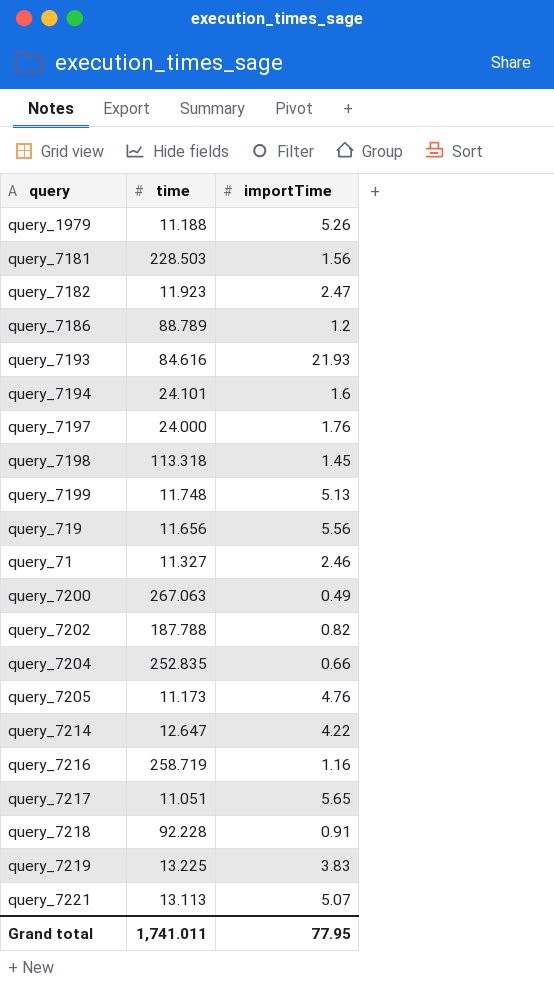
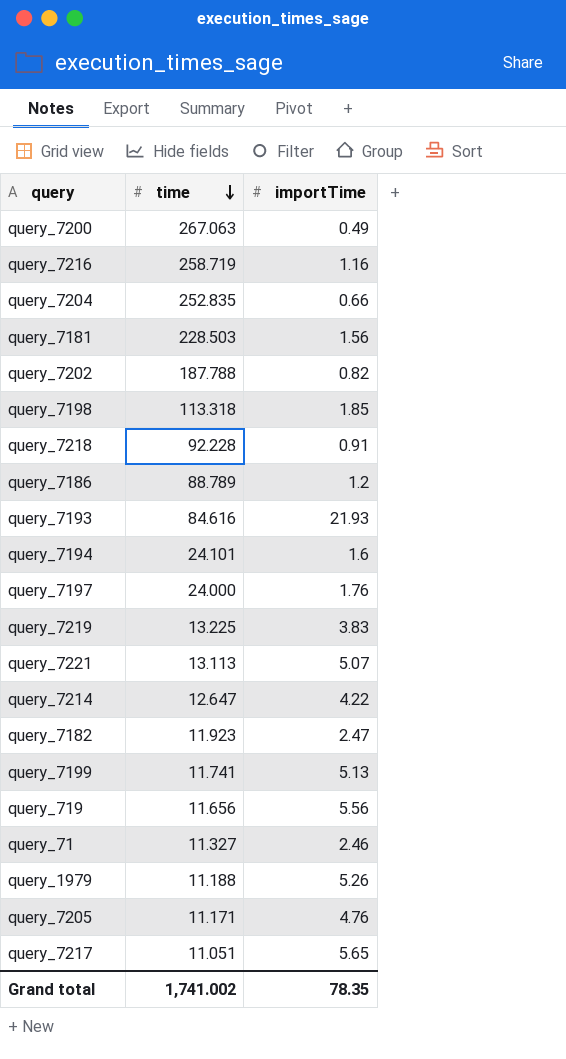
row order: none -> time descending
query_7198 | importTime: 1.45 -> 1.85
query_7199 | time: 11.748 -> 11.741
query_7205 | time: 11.173 -> 11.171
Grand total | time: 1,741.011 -> 1,741.002
Grand total | importTime: 77.95 -> 78.35

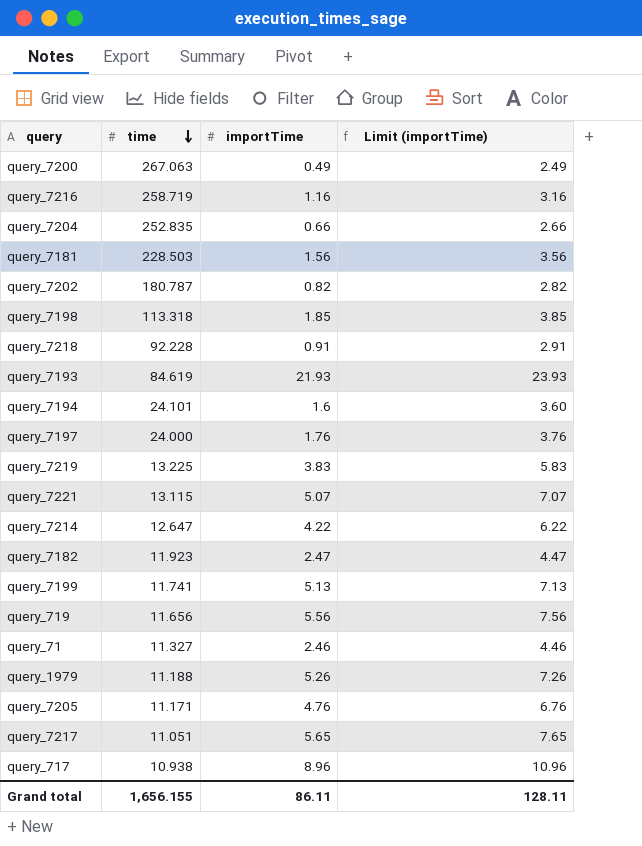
column Limit (importTime) | formula: none -> [importTime] + 2
row query_7186: 88.789 | 1.2 -> none
query_7202 | time: 187.788 -> 180.787
query_7193 | time: 84.616 -> 84.619
query_7221 | time: 13.113 -> 13.115
row query_717: none -> 10.938 | 8.96 | 10.96
Grand total | time: 1,741.002 -> 1,656.155
Grand total | importTime: 78.35 -> 86.11

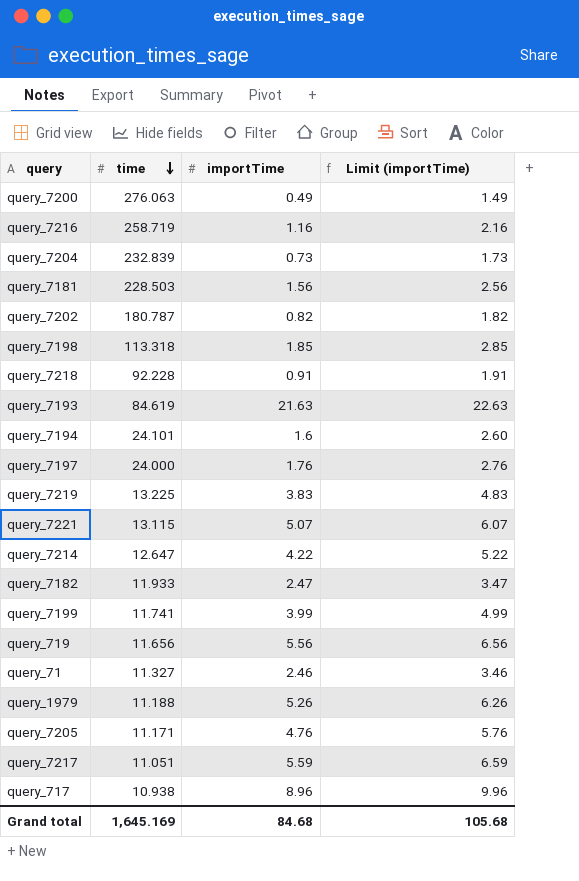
column Limit (importTime) | formula: [importTime] + 2 -> [importTime] + 1
query_7200 | time: 267.063 -> 276.063
query_7204 | time: 252.835 -> 232.839
query_7204 | importTime: 0.66 -> 0.73
query_7193 | importTime: 21.93 -> 21.63
query_7182 | time: 11.923 -> 11.933
query_7199 | importTime: 5.13 -> 3.99
query_7217 | importTime: 5.65 -> 5.59
Grand total | time: 1,656.155 -> 1,645.169
Grand total | importTime: 86.11 -> 84.68
Grand total | Limit (importTime): 128.11 -> 105.68

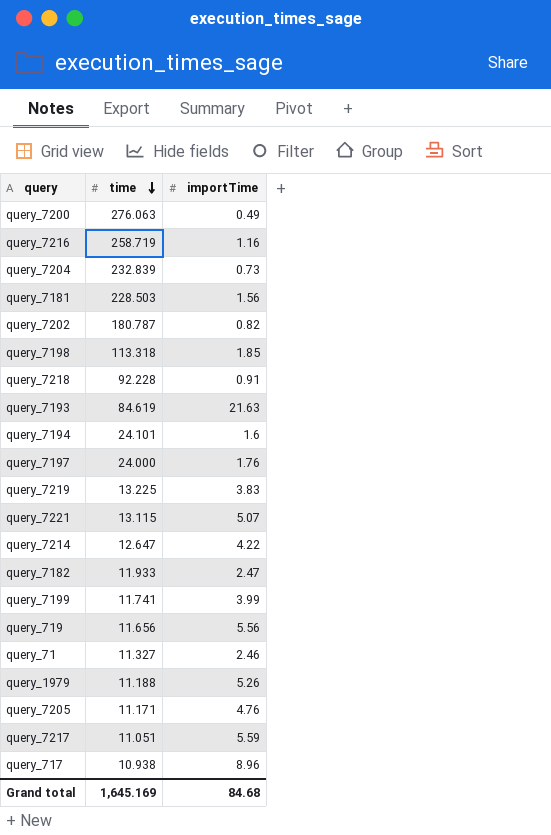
column Limit (importTime) | formula: [importTime] + 1 -> none

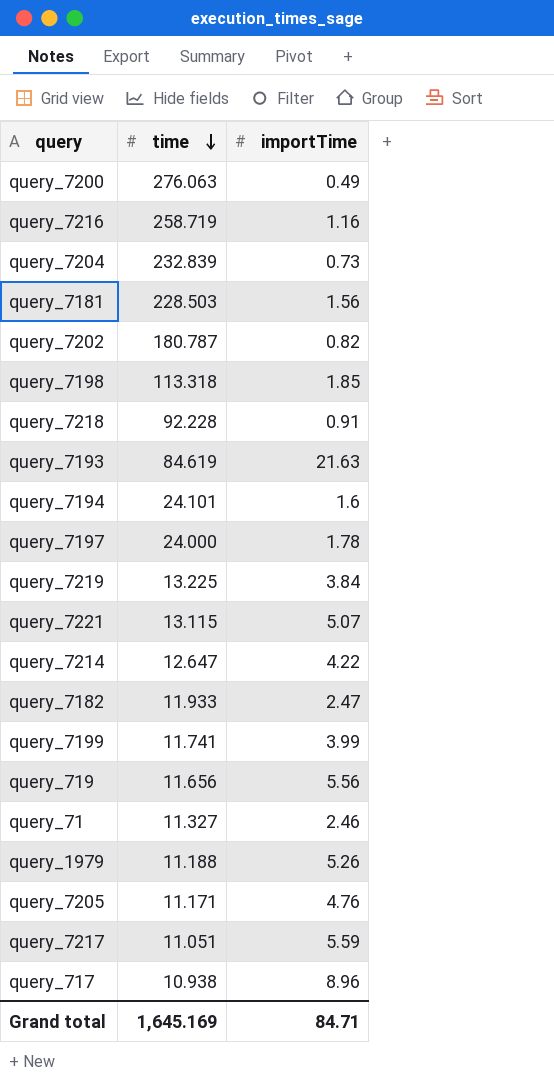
query_7197 | importTime: 1.76 -> 1.78
query_7219 | importTime: 3.83 -> 3.84
Grand total | importTime: 84.68 -> 84.71

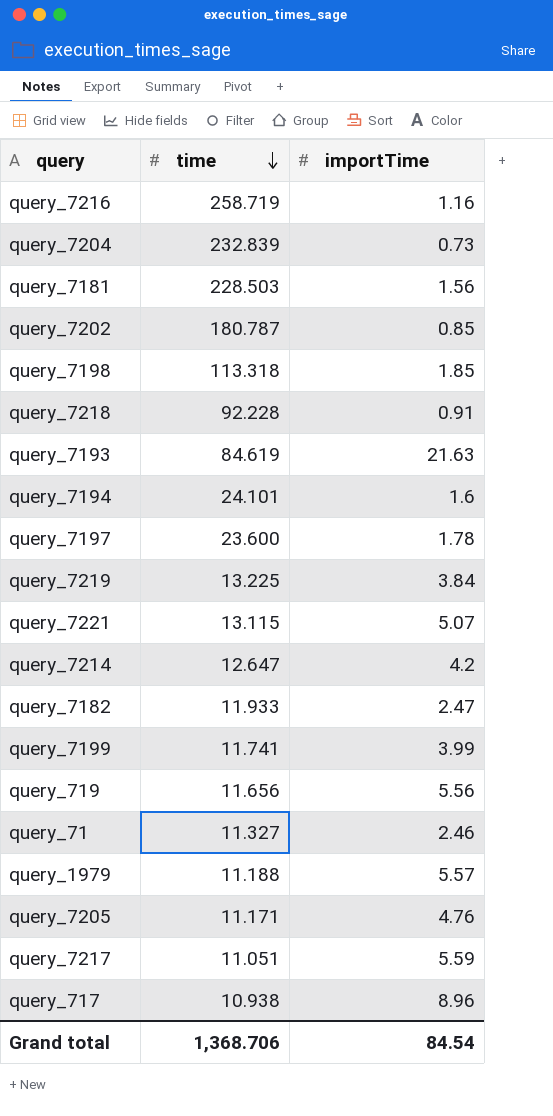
row query_7200: 276.063 | 0.49 -> none
query_7202 | importTime: 0.82 -> 0.85
query_7197 | time: 24.000 -> 23.600
query_7214 | importTime: 4.22 -> 4.2
query_1979 | importTime: 5.26 -> 5.57
Grand total | time: 1,645.169 -> 1,368.706
Grand total | importTime: 84.71 -> 84.54

